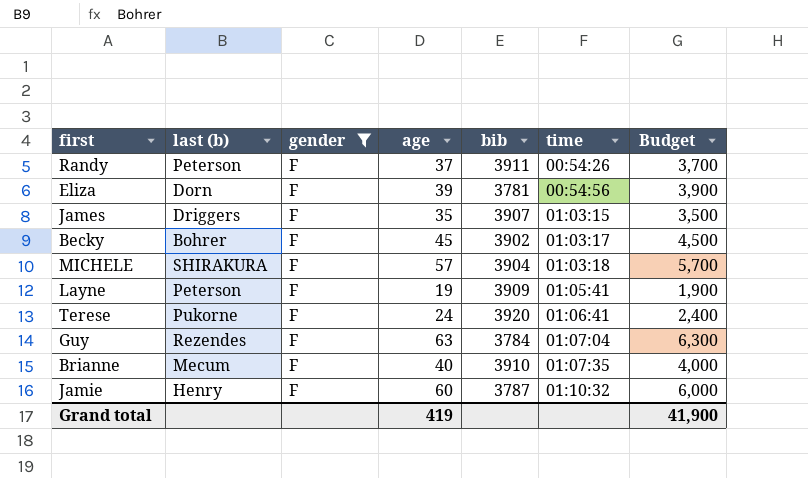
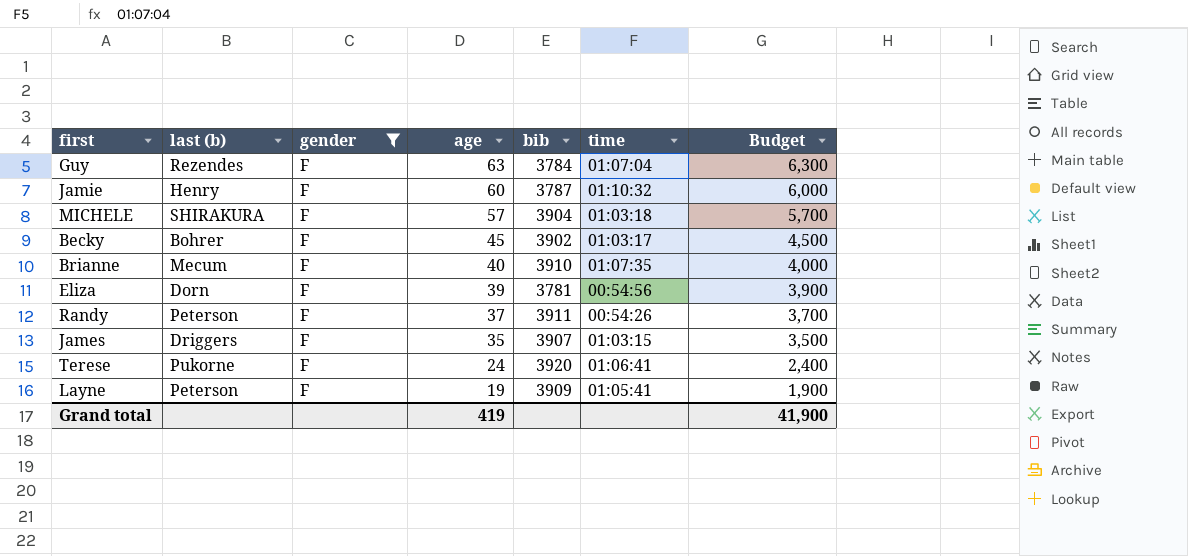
row order: time ascending -> age descending

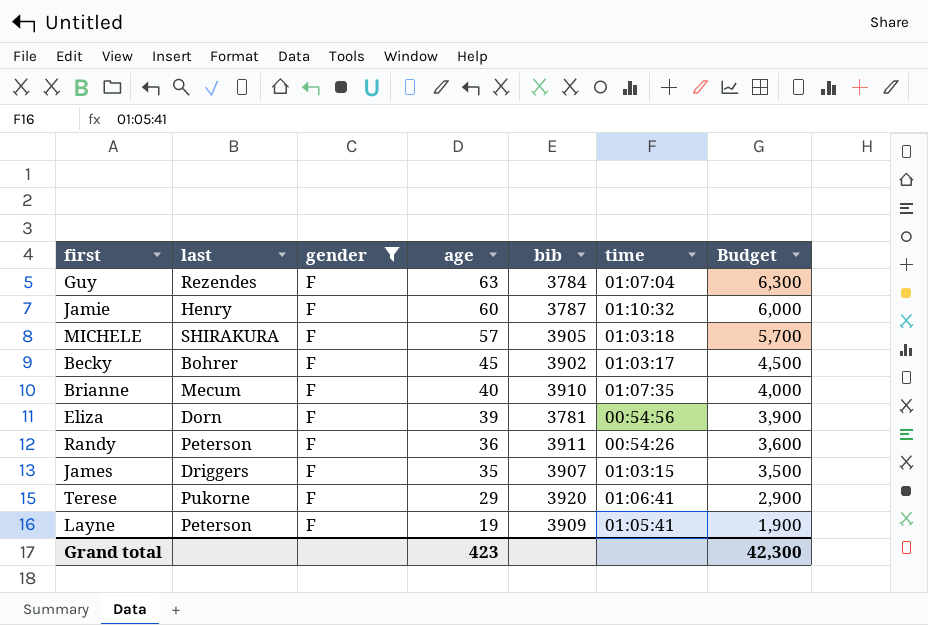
column name: last (b) -> last
MICHELE | bib: 3904 -> 3905
Randy | age: 37 -> 36
Randy | Budget: 3,700 -> 3,600
Terese | age: 24 -> 29
Terese | Budget: 2,400 -> 2,900
Grand total | age: 419 -> 423
Grand total | Budget: 41,900 -> 42,300

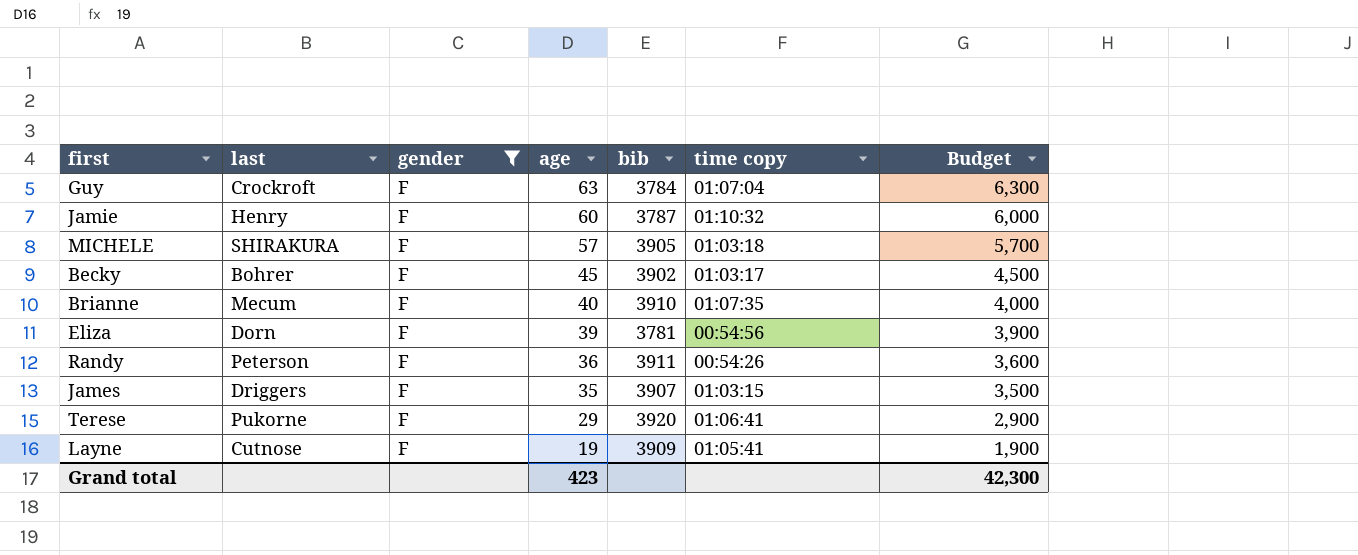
column name: time -> time copy
Guy | last: Rezendes -> Crockroft
Layne | last: Peterson -> Cutnose

